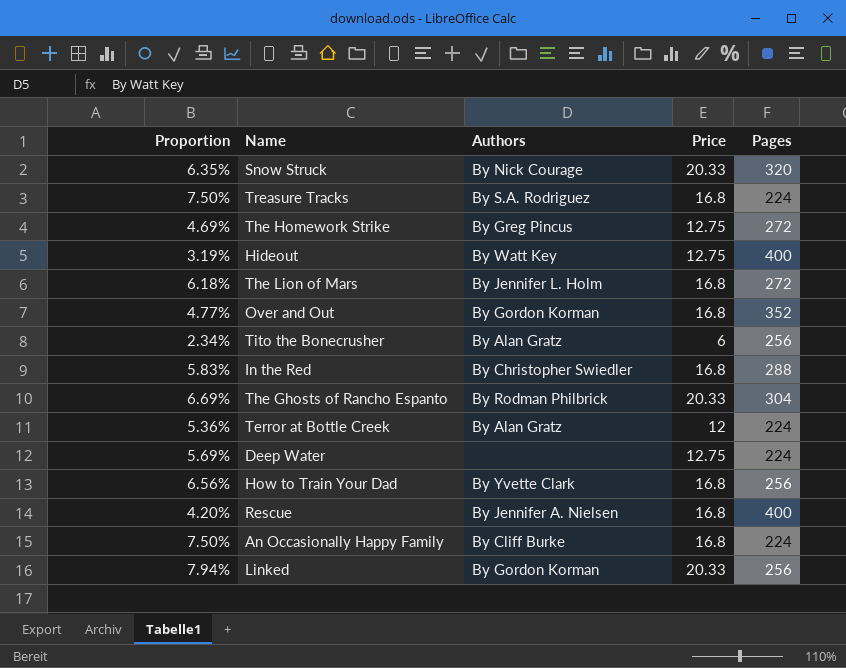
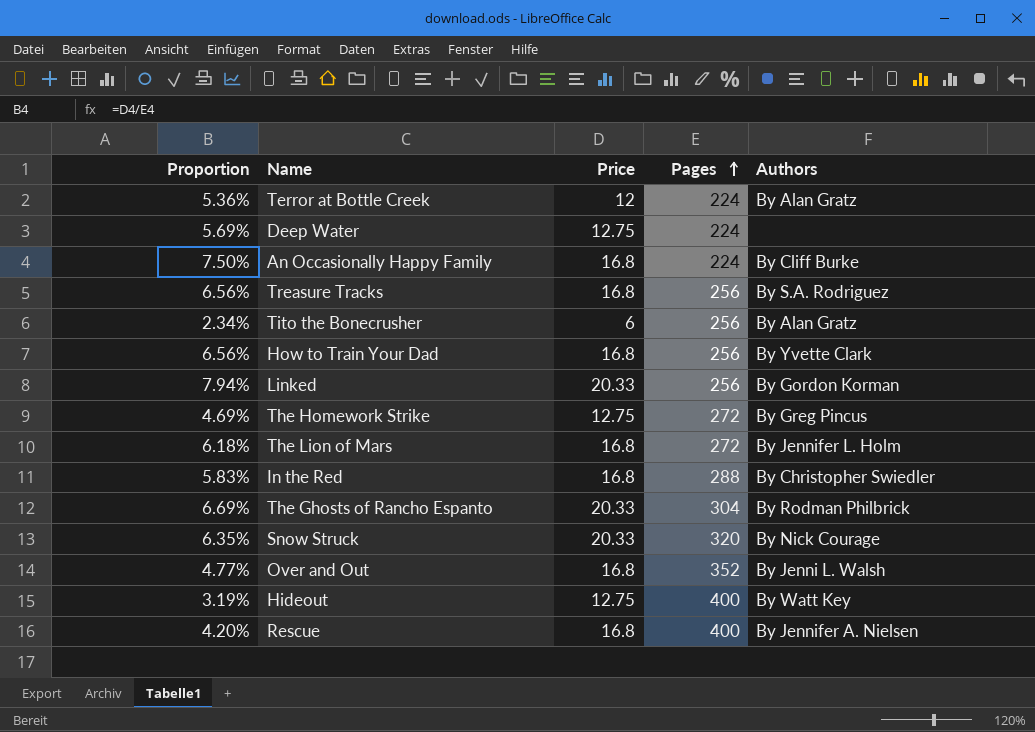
row order: none -> Pages ascending
column Authors | position: 3 -> 5
Treasure Tracks | Proportion: 7.50% -> 6.56%
Treasure Tracks | Pages: 224 -> 256
Over and Out | Authors: By Gordon Korman -> By Jenni L. Walsh

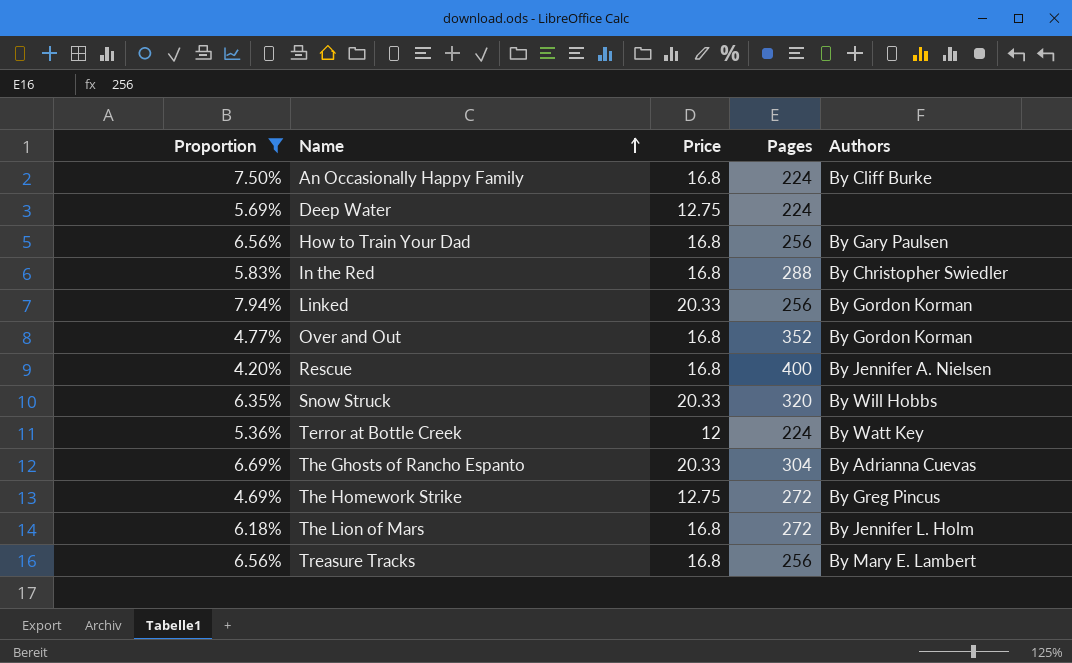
filter: none -> Proportion >= 4.20%
row order: Pages ascending -> Name ascending
How to Train Your Dad | Authors: By Yvette Clark -> By Gary Paulsen
Over and Out | Authors: By Jenni L. Walsh -> By Gordon Korman
Snow Struck | Authors: By Nick Courage -> By Will Hobbs
Terror at Bottle Creek | Authors: By Alan Gratz -> By Watt Key
The Ghosts of Rancho Espanto | Authors: By Rodman Philbrick -> By Adrianna Cuevas
Treasure Tracks | Authors: By S.A. Rodriguez -> By Mary E. Lambert

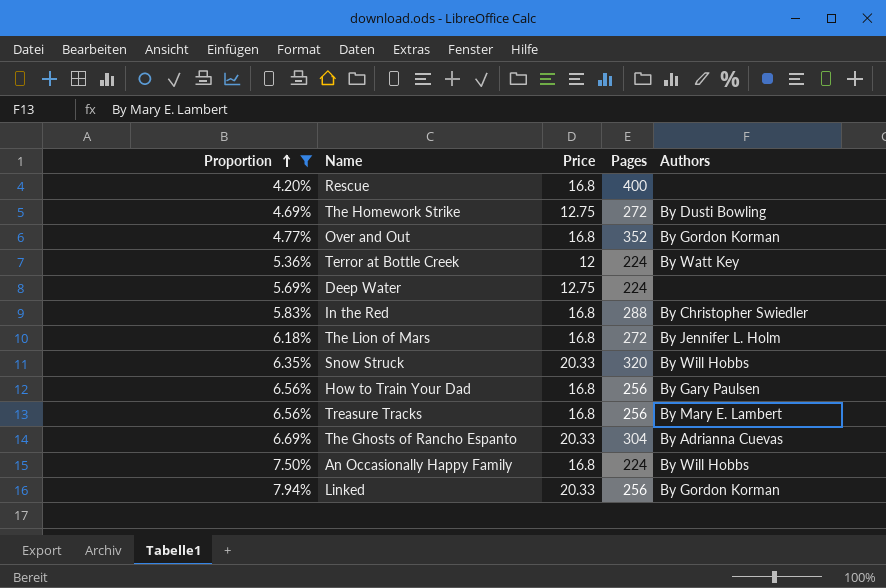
row order: Name ascending -> Proportion ascending
Rescue | Authors: By Jennifer A. Nielsen -> none
The Homework Strike | Authors: By Greg Pincus -> By Dusti Bowling
An Occasionally Happy Family | Authors: By Cliff Burke -> By Will Hobbs

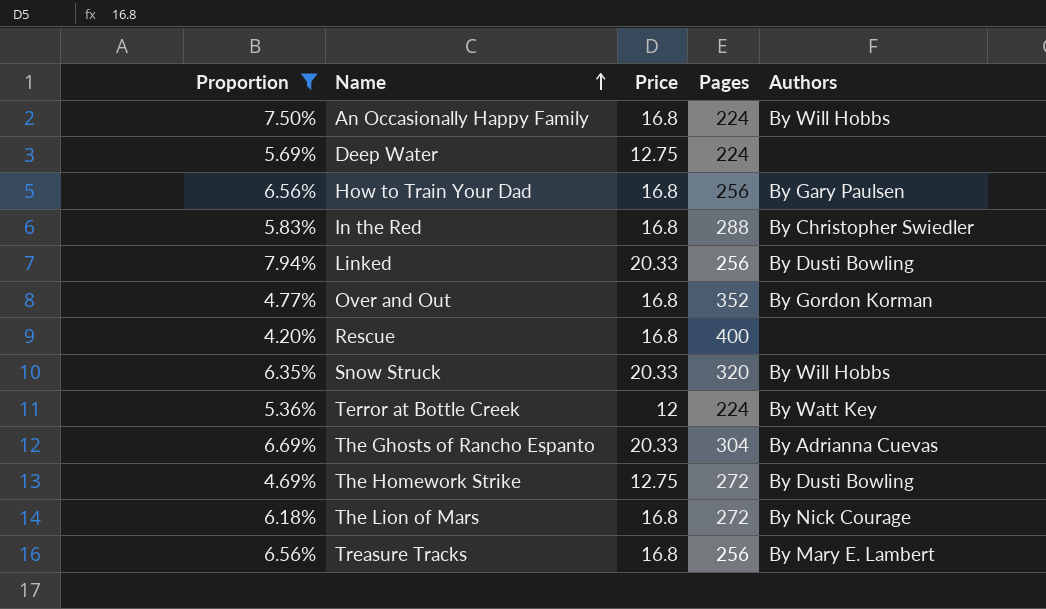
row order: Proportion ascending -> Name ascending
Linked | Authors: By Gordon Korman -> By Dusti Bowling
The Lion of Mars | Authors: By Jennifer L. Holm -> By Nick Courage

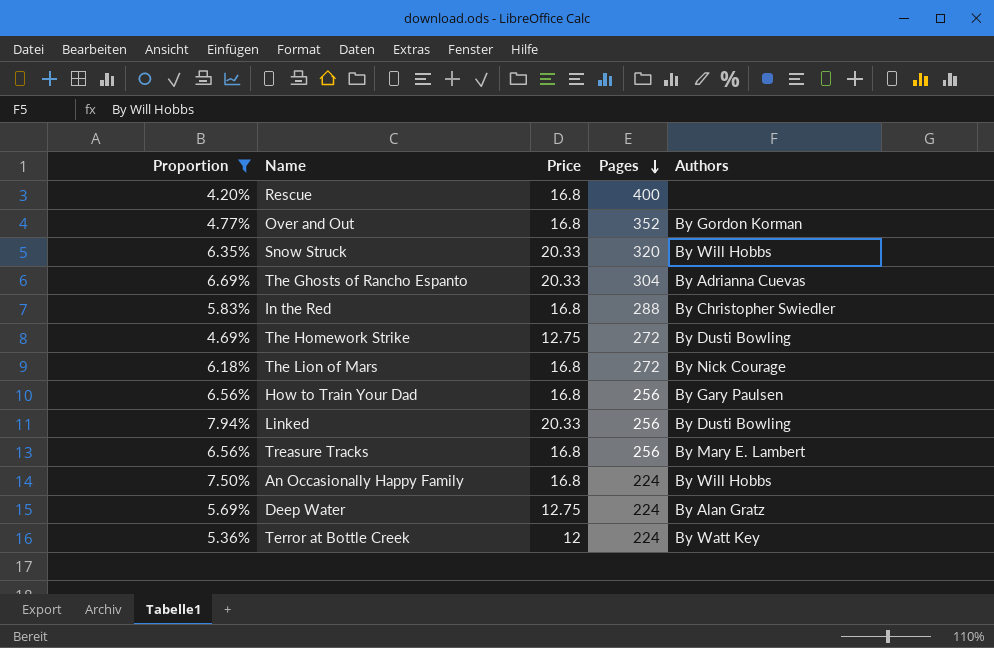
row order: Name ascending -> Pages descending
Deep Water | Authors: none -> By Alan Gratz

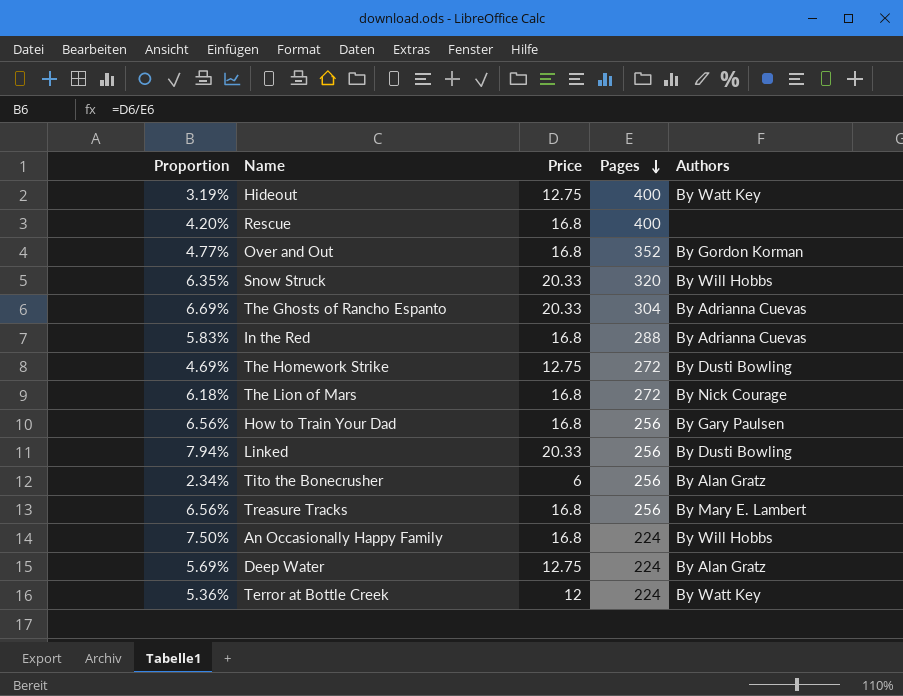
filter: Proportion >= 4.20% -> none
In the Red | Authors: By Christopher Swiedler -> By Adrianna Cuevas

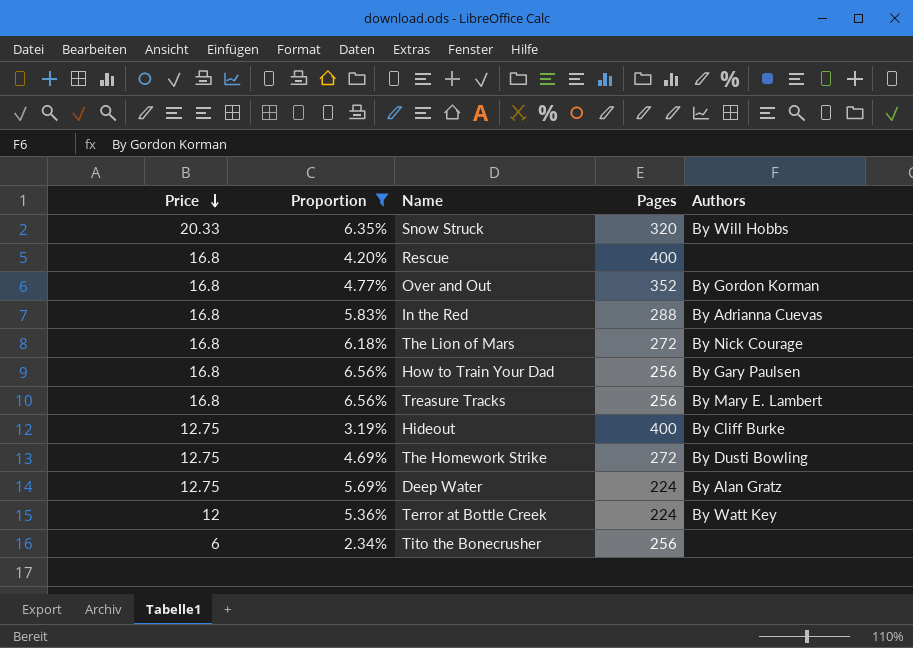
filter: none -> Proportion <= 6.56%
row order: Pages descending -> Price descending
column Price | position: 3 -> 1
Hideout | Authors: By Watt Key -> By Cliff Burke
Tito the Bonecrusher | Authors: By Alan Gratz -> none

